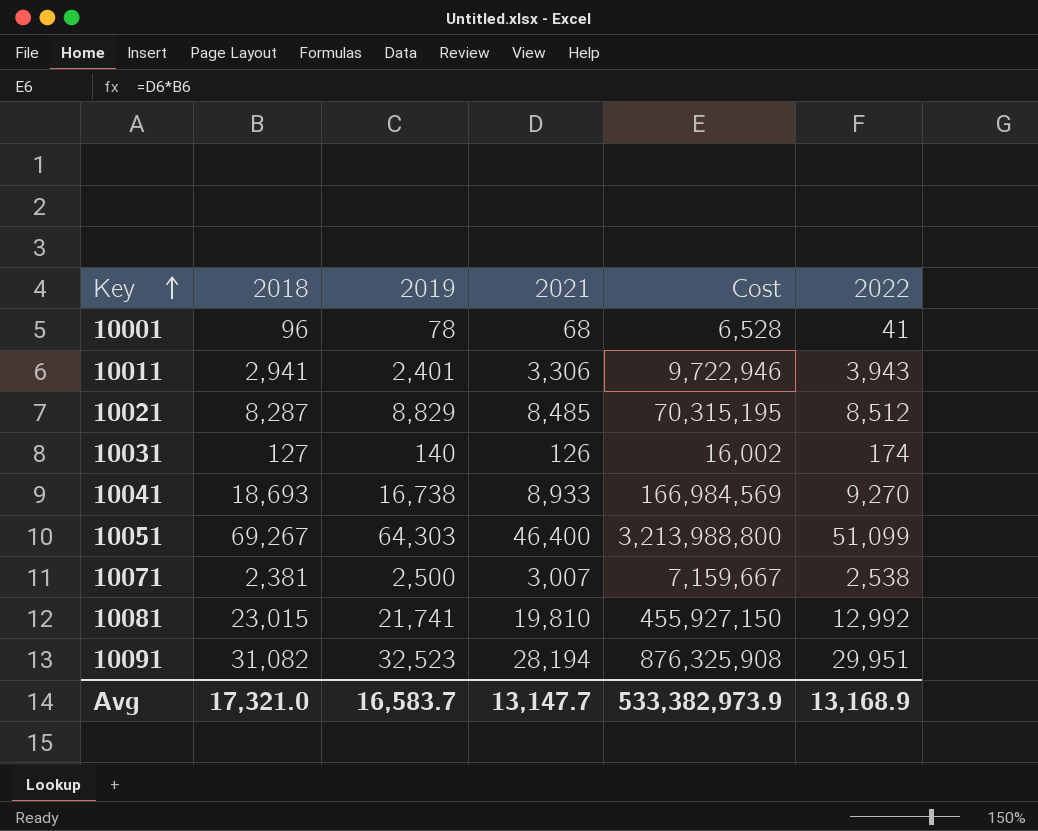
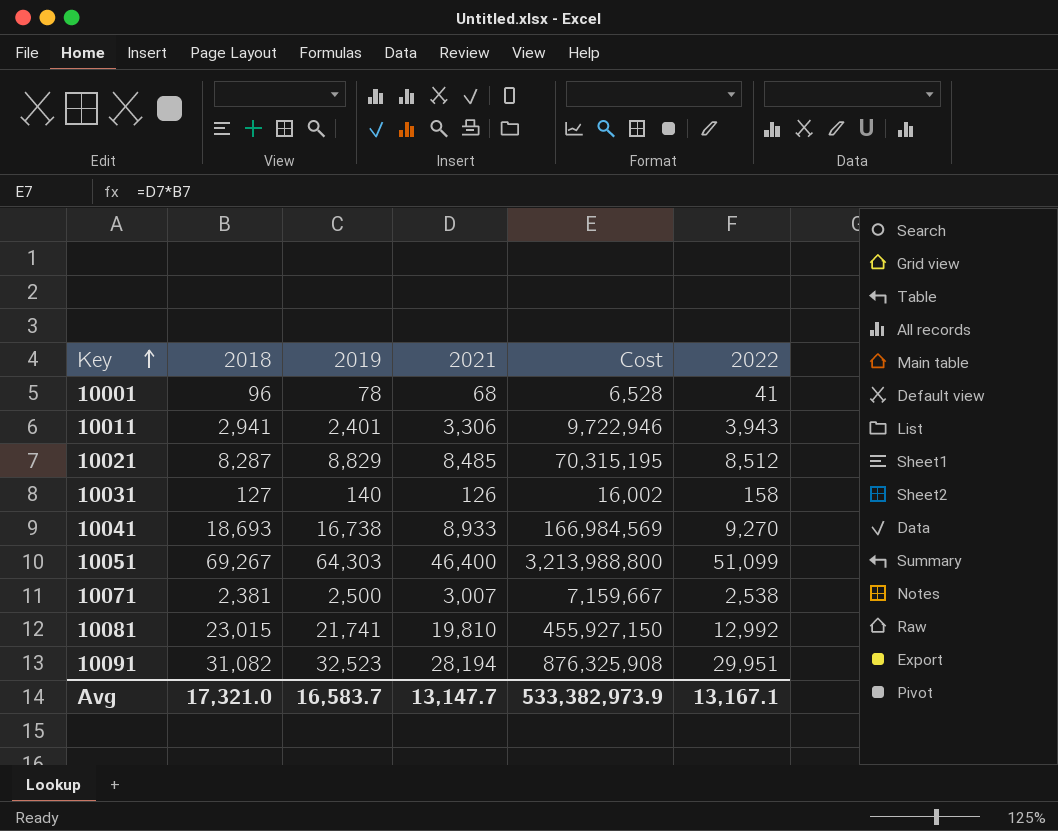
10031 | 2022: 174 -> 158
Avg | 2022: 13,168.9 -> 13,167.1

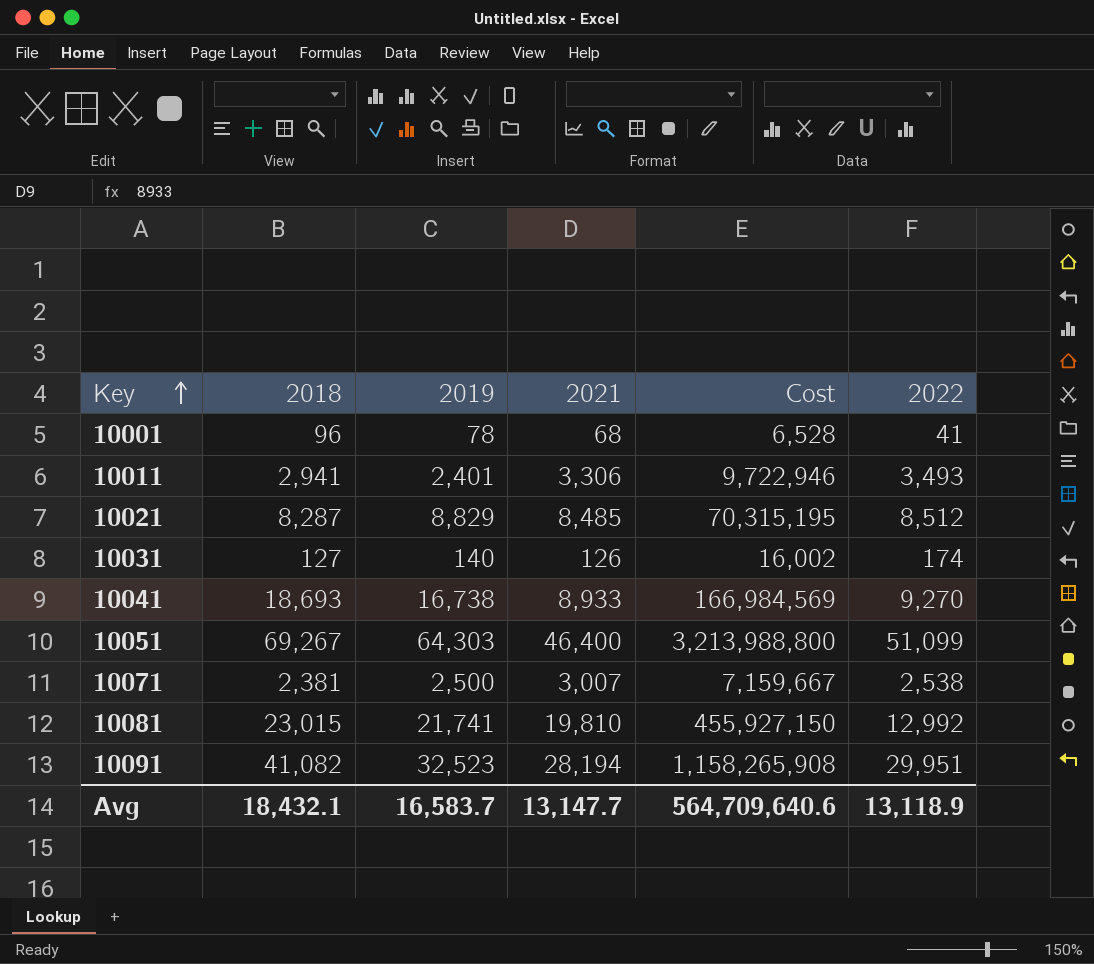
10011 | 2022: 3,943 -> 3,493
10031 | 2022: 158 -> 174
10091 | 2018: 31,082 -> 41,082
10091 | Cost: 876,325,908 -> 1,158,265,908
Avg | 2018: 17,321.0 -> 18,432.1
Avg | Cost: 533,382,973.9 -> 564,709,640.6
Avg | 2022: 13,167.1 -> 13,118.9

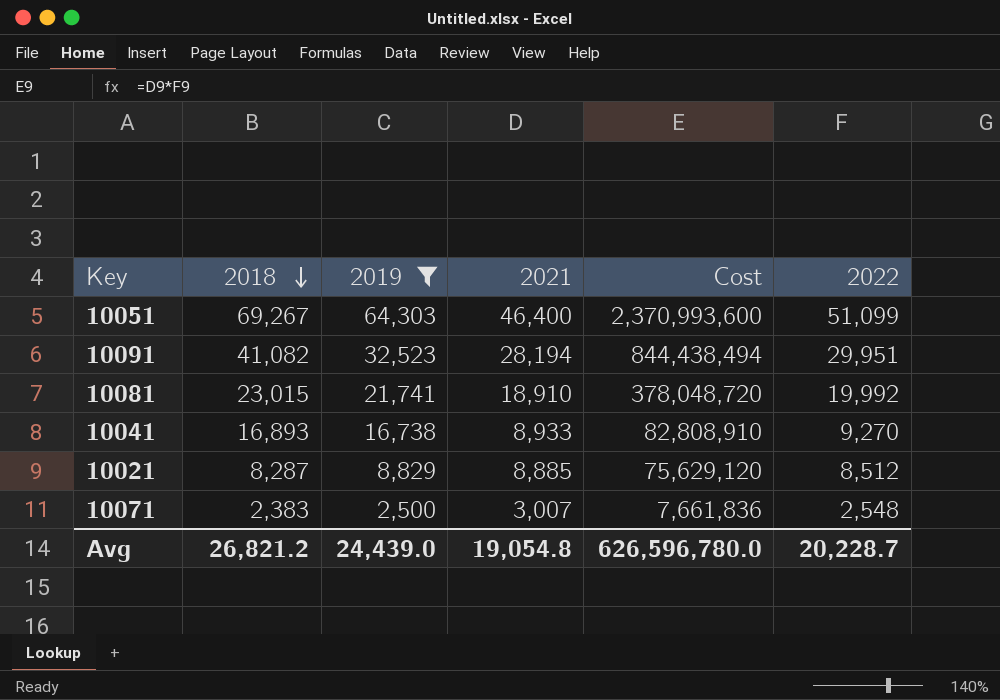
filter: none -> 2019 >= 2,500
row order: Key ascending -> 2018 descending
column Cost | formula: [2018] * [2021] -> [2021] * [2022]
10081 | 2021: 19,810 -> 18,910
10081 | 2022: 12,992 -> 19,992
10041 | 2018: 18,693 -> 16,893
10021 | 2021: 8,485 -> 8,885
10071 | 2018: 2,381 -> 2,383
10071 | 2022: 2,538 -> 2,548
Avg | 2018: 18,432.1 -> 26,821.2
Avg | 2019: 16,583.7 -> 24,439.0
Avg | 2021: 13,147.7 -> 19,054.8
Avg | Cost: 564,709,640.6 -> 626,596,780.0
Avg | 2022: 13,118.9 -> 20,228.7

